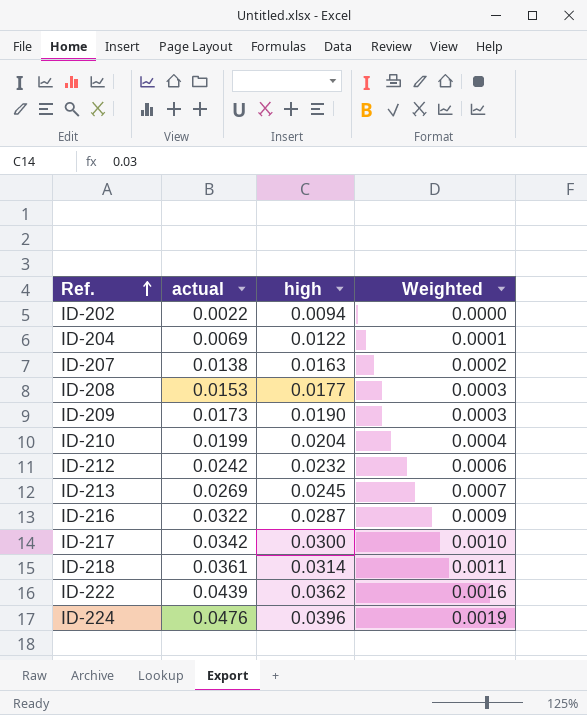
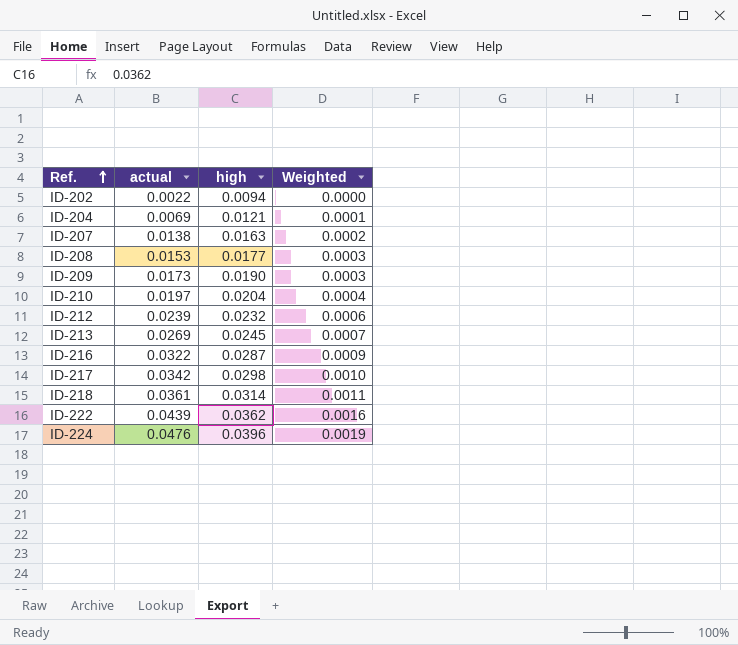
ID-204 | high: 0.0122 -> 0.0121
ID-210 | actual: 0.0199 -> 0.0197
ID-212 | actual: 0.0242 -> 0.0239
ID-217 | high: 0.0300 -> 0.0298

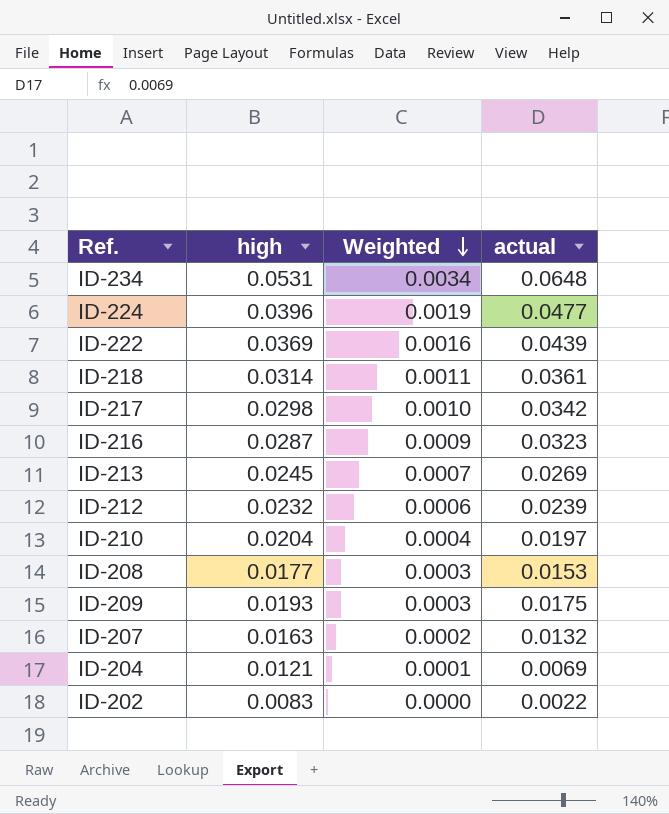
row order: Ref. ascending -> Weighted descending
column actual | position: 2 -> 4
row ID-234: none -> 0.0531 | 0.0034 | 0.0648
ID-224 | actual: 0.0476 -> 0.0477
ID-222 | high: 0.0362 -> 0.0369
ID-216 | actual: 0.0322 -> 0.0323
ID-209 | high: 0.0190 -> 0.0193
ID-209 | actual: 0.0173 -> 0.0175
ID-207 | actual: 0.0138 -> 0.0132
ID-202 | high: 0.0094 -> 0.0083

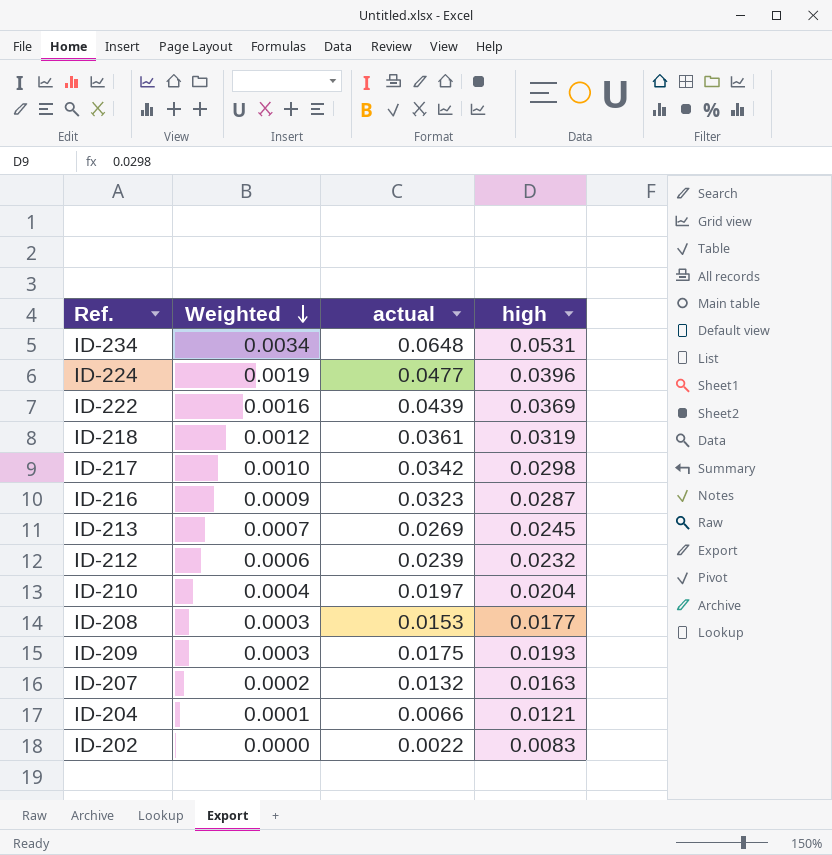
column high | position: 2 -> 4
ID-218 | Weighted: 0.0011 -> 0.0012
ID-218 | high: 0.0314 -> 0.0319
ID-204 | actual: 0.0069 -> 0.0066

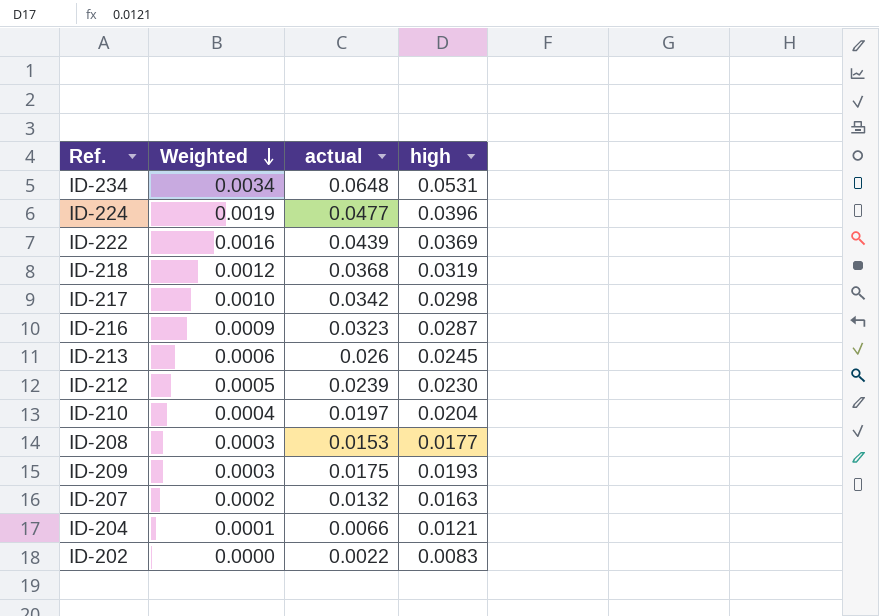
ID-218 | actual: 0.0361 -> 0.0368
ID-213 | Weighted: 0.0007 -> 0.0006
ID-213 | actual: 0.0269 -> 0.026
ID-212 | Weighted: 0.0006 -> 0.0005
ID-212 | high: 0.0232 -> 0.0230

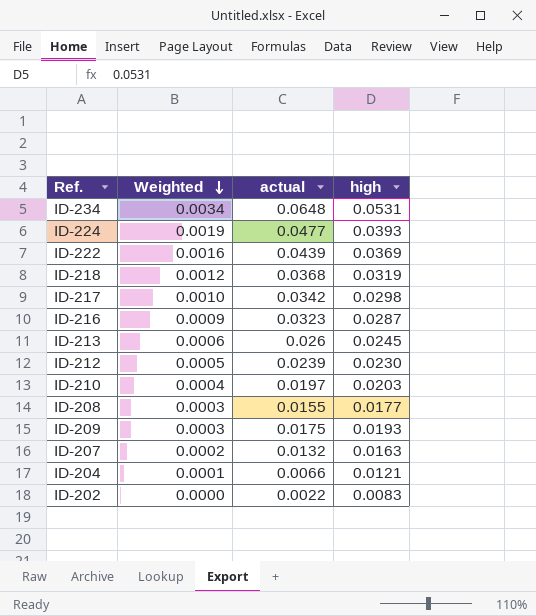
ID-224 | high: 0.0396 -> 0.0393
ID-210 | high: 0.0204 -> 0.0203
ID-208 | actual: 0.0153 -> 0.0155

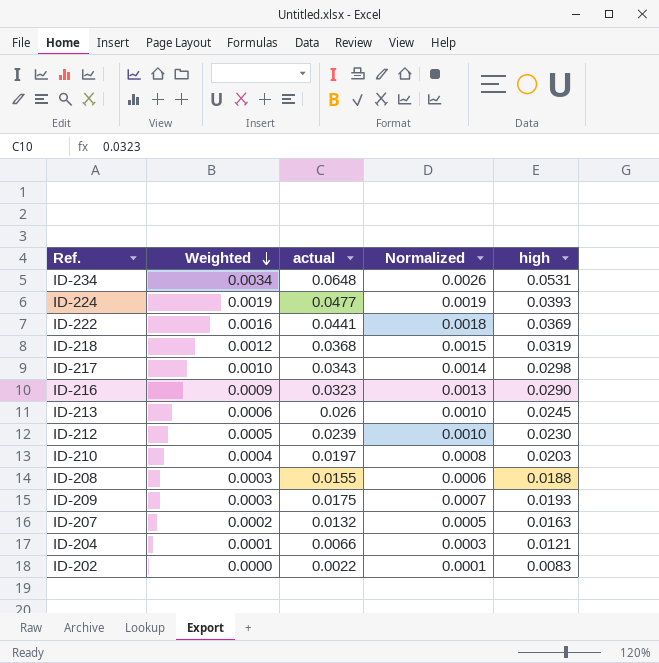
column Normalized | formula: none -> [actual] * 0.04
ID-222 | actual: 0.0439 -> 0.0441
ID-217 | actual: 0.0342 -> 0.0343
ID-216 | high: 0.0287 -> 0.0290
ID-208 | high: 0.0177 -> 0.0188

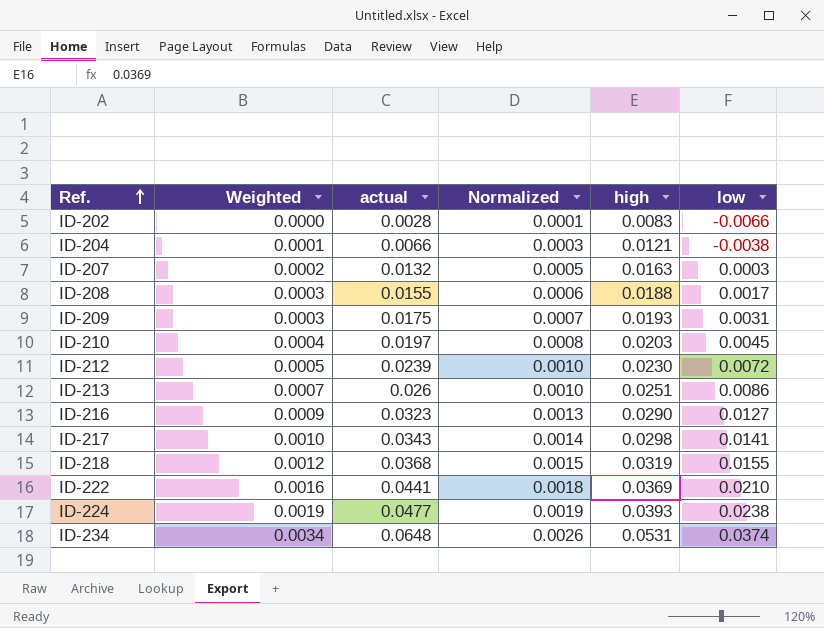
row order: Weighted descending -> Ref. ascending
column low | position: none -> 6
ID-202 | actual: 0.0022 -> 0.0028
ID-213 | Weighted: 0.0006 -> 0.0007
ID-213 | high: 0.0245 -> 0.0251

